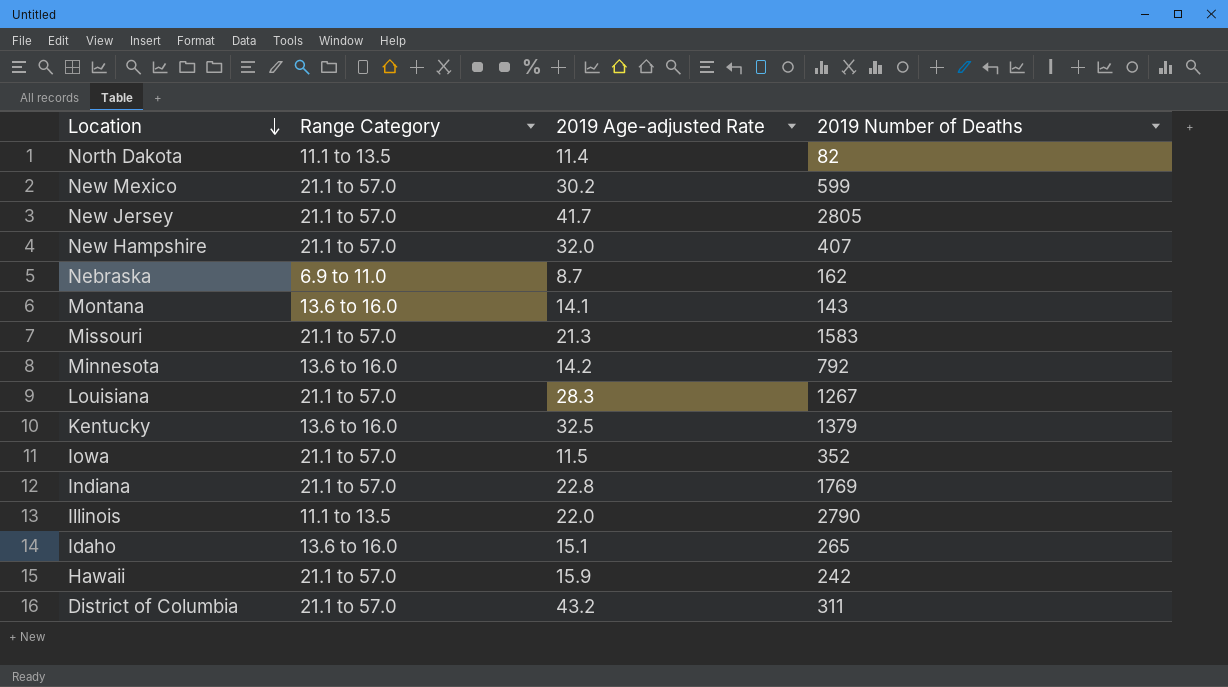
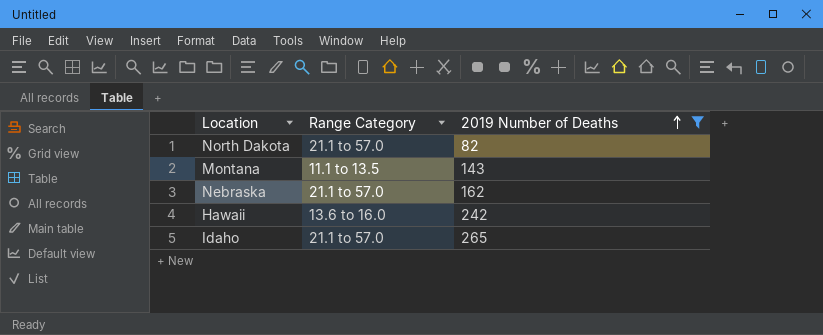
filter: none -> 2019 Number of Deaths <= 265
row order: Location descending -> 2019 Number of Deaths ascending
column 2019 Age-adjusted Rate | position: 3 -> none
North Dakota | Range Category: 11.1 to 13.5 -> 21.1 to 57.0
Montana | Range Category: 13.6 to 16.0 -> 11.1 to 13.5
Nebraska | Range Category: 6.9 to 11.0 -> 21.1 to 57.0
Hawaii | Range Category: 21.1 to 57.0 -> 13.6 to 16.0
Idaho | Range Category: 13.6 to 16.0 -> 21.1 to 57.0

